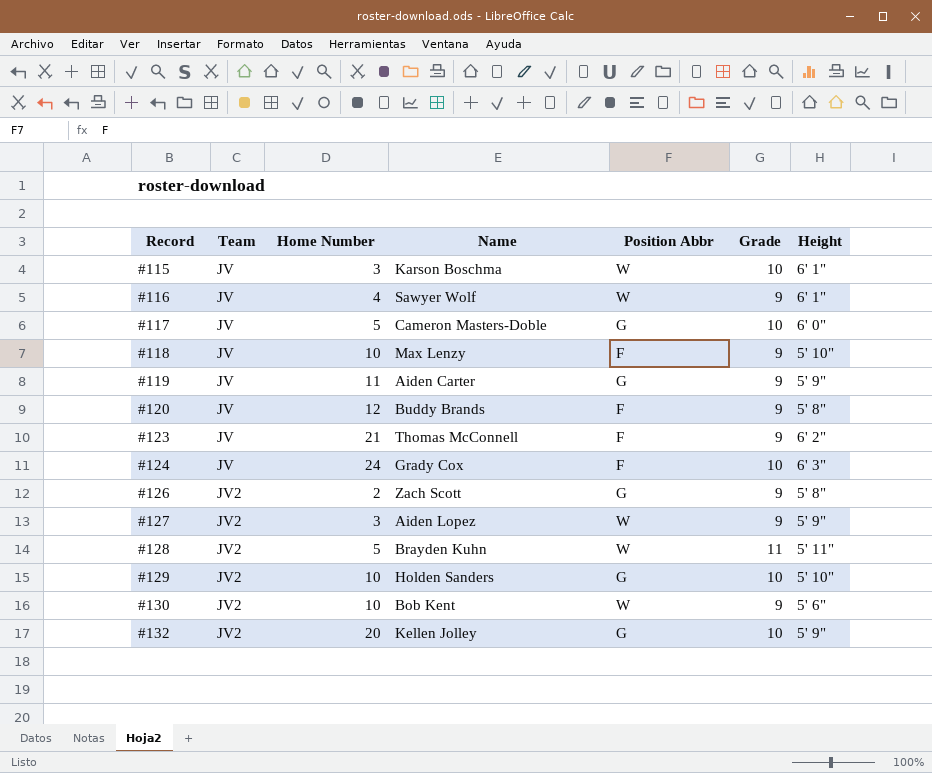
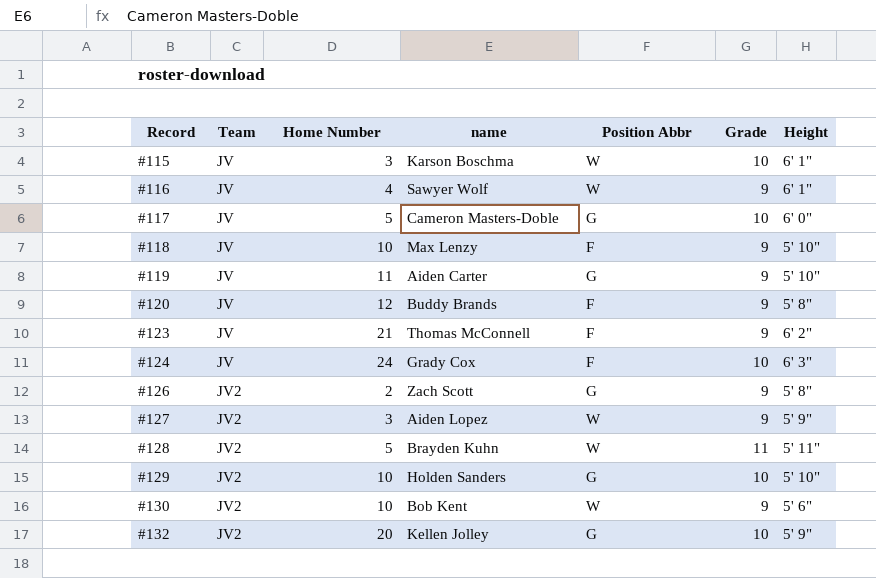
column name: Name -> name
#119 | Height: 5' 9" -> 5' 10"

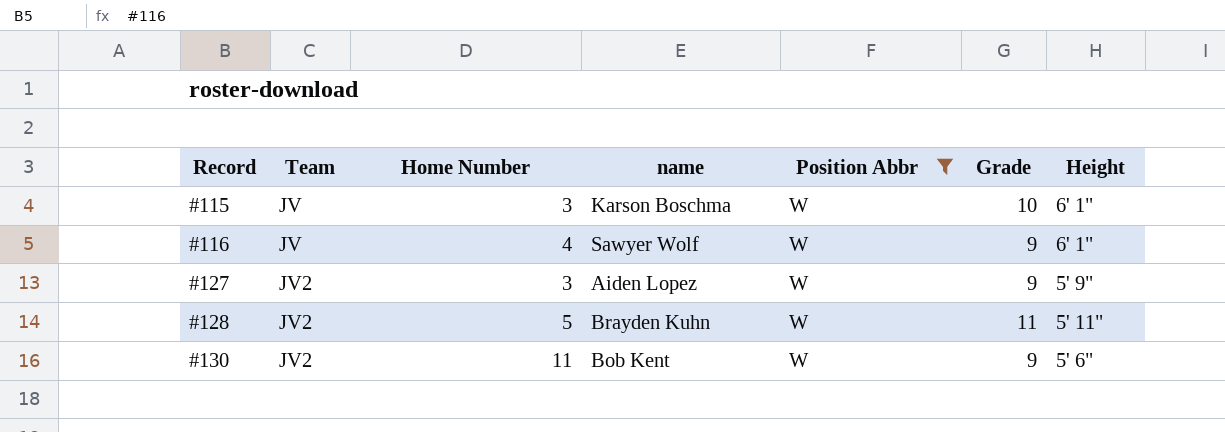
filter: none -> Position Abbr = W
#130 | Home Number: 10 -> 11

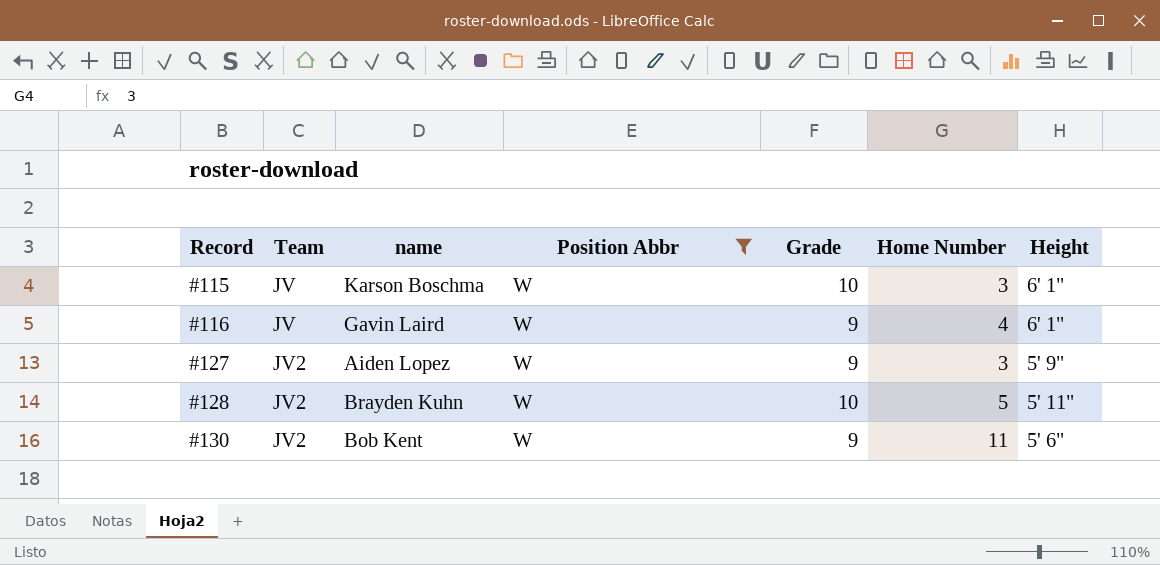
column Home Number | position: 3 -> 6
#116 | name: Sawyer Wolf -> Gavin Laird
#128 | Grade: 11 -> 10

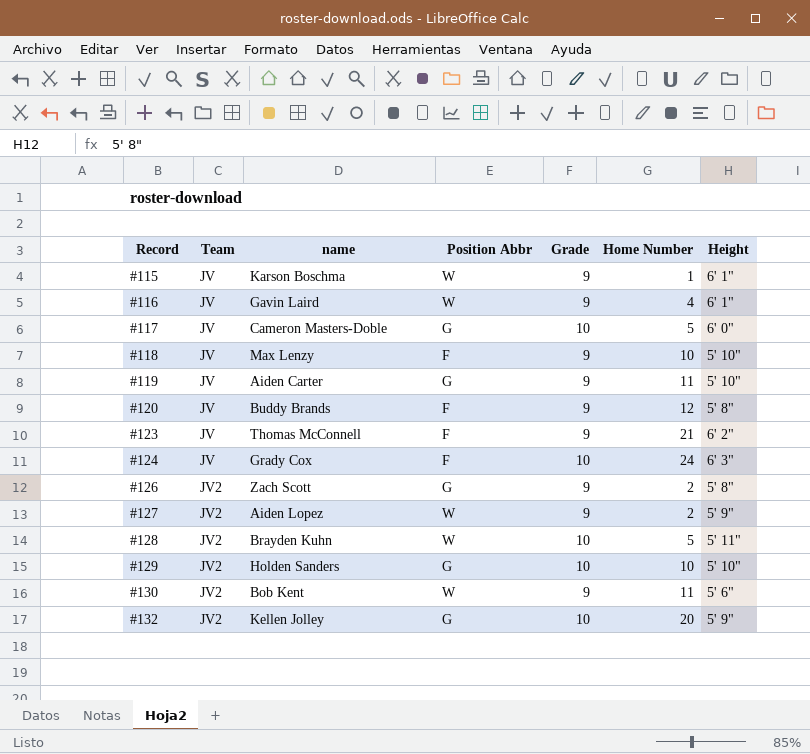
filter: Position Abbr = W -> none
#115 | Grade: 10 -> 9
#115 | Home Number: 3 -> 1
#127 | Home Number: 3 -> 2

